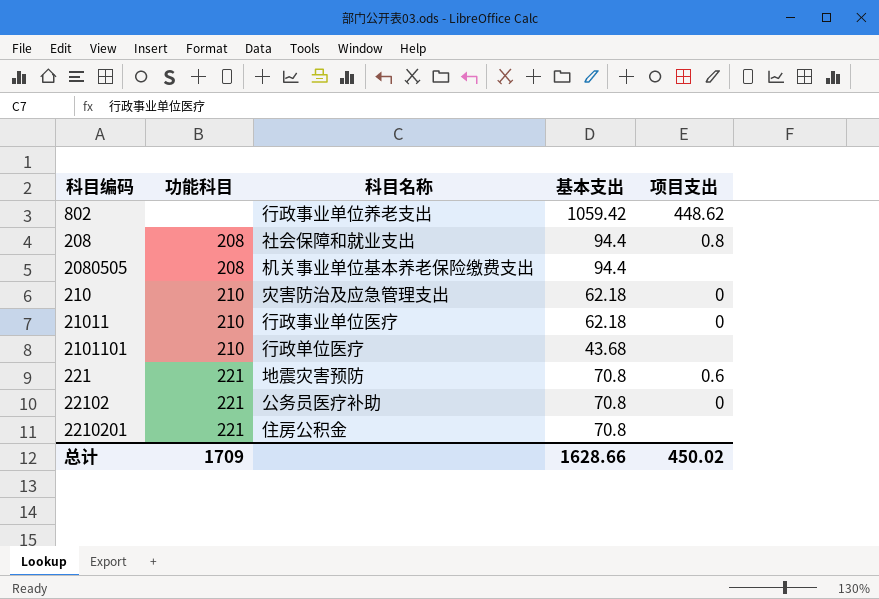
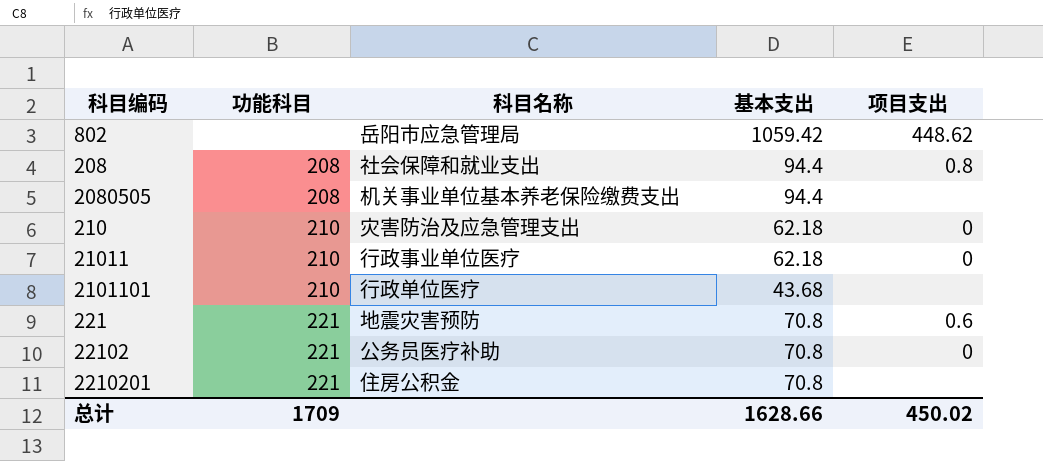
802 | 科目名称: 行政事业单位养老支出 -> 岳阳市应急管理局

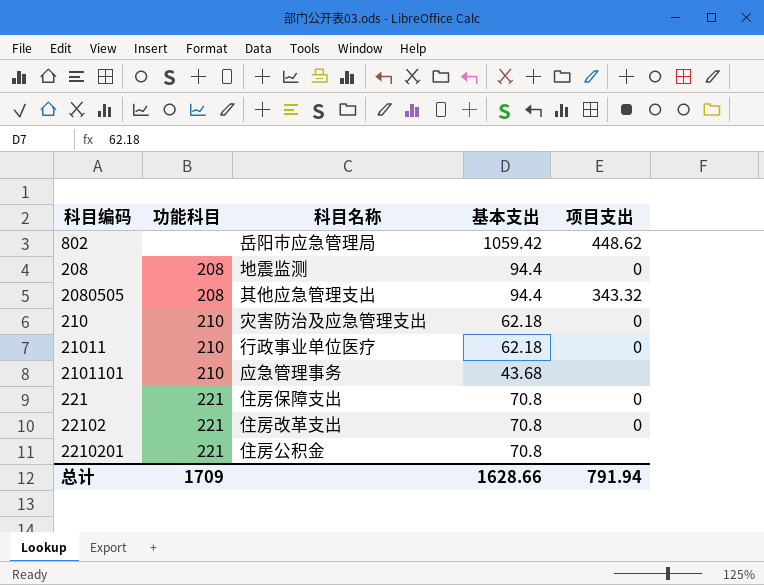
208 | 科目名称: 社会保障和就业支出 -> 地震监测
208 | 项目支出: 0.8 -> 0
2080505 | 科目名称: 机关事业单位基本养老保险缴费支出 -> 其他应急管理支出
2080505 | 项目支出: none -> 343.32
2101101 | 科目名称: 行政单位医疗 -> 应急管理事务
221 | 科目名称: 地震灾害预防 -> 住房保障支出
221 | 项目支出: 0.6 -> 0
22102 | 科目名称: 公务员医疗补助 -> 住房改革支出
总计 | 项目支出: 450.02 -> 791.94

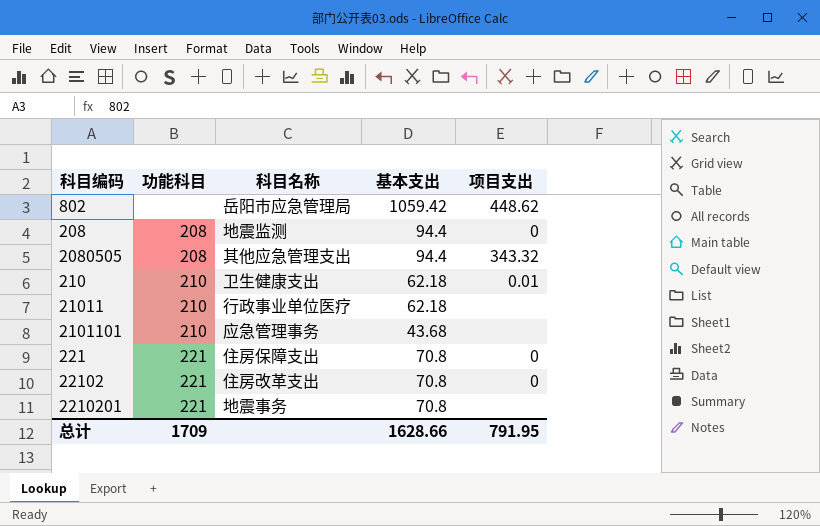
210 | 科目名称: 灾害防治及应急管理支出 -> 卫生健康支出
210 | 项目支出: 0 -> 0.01
21011 | 项目支出: 0 -> none
2210201 | 科目名称: 住房公积金 -> 地震事务
总计 | 项目支出: 791.94 -> 791.95

